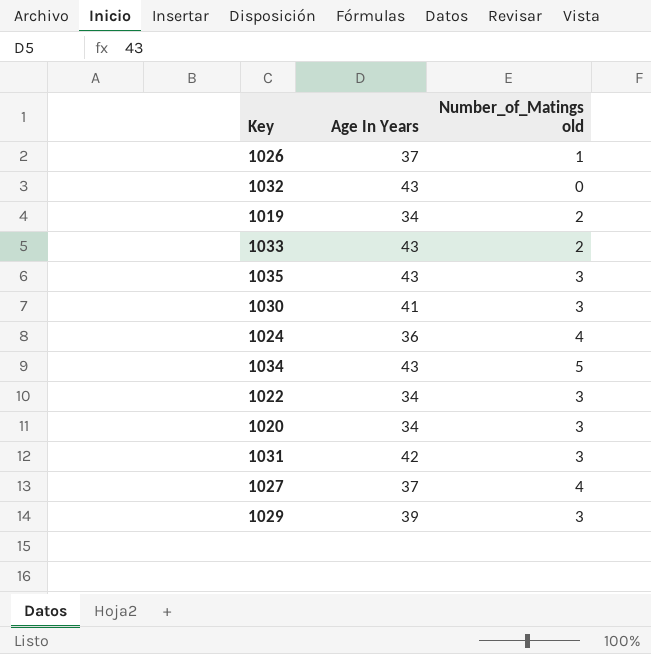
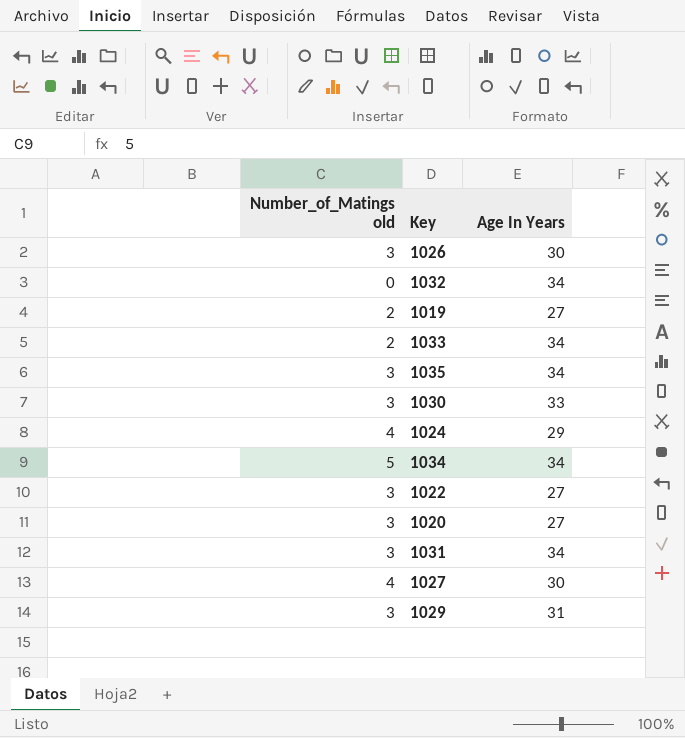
column Number_of_Matings old | position: 3 -> 1
1026 | Number_of_Matings old: 1 -> 3
1026 | Age In Years: 37 -> 30
1032 | Age In Years: 43 -> 34
1019 | Age In Years: 34 -> 27
1033 | Age In Years: 43 -> 34
1035 | Age In Years: 43 -> 34
1030 | Age In Years: 41 -> 33
1024 | Age In Years: 36 -> 29
1034 | Age In Years: 43 -> 34
1022 | Age In Years: 34 -> 27
1020 | Age In Years: 34 -> 27
1031 | Age In Years: 42 -> 34
1027 | Age In Years: 37 -> 30
1029 | Age In Years: 39 -> 31

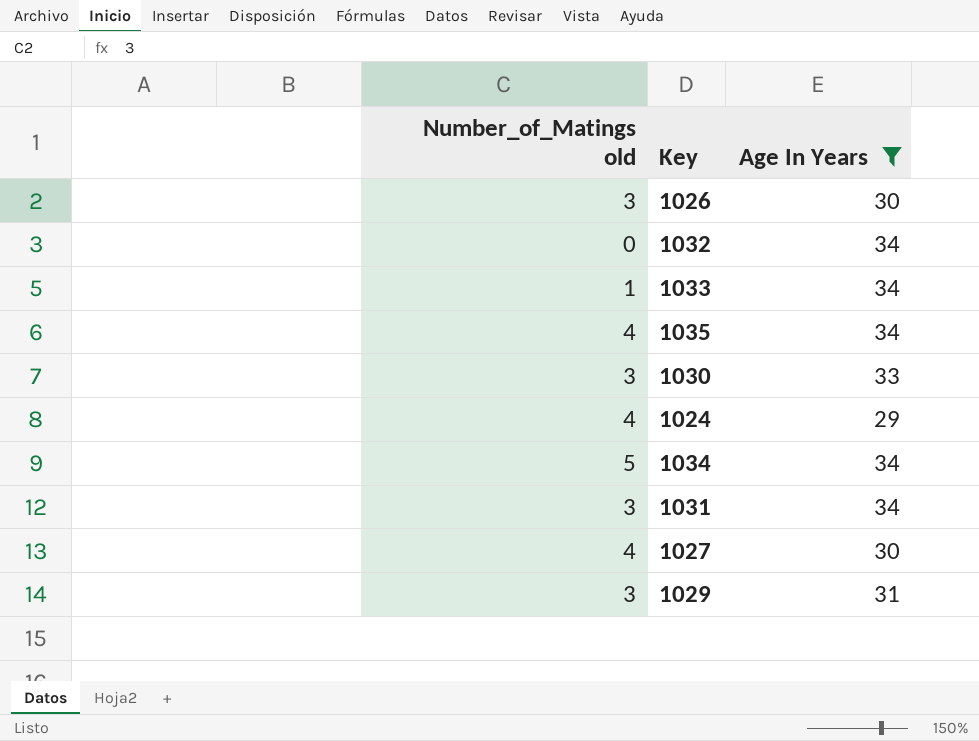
filter: none -> Age In Years != 27
1033 | Number_of_Matings old: 2 -> 1
1035 | Number_of_Matings old: 3 -> 4

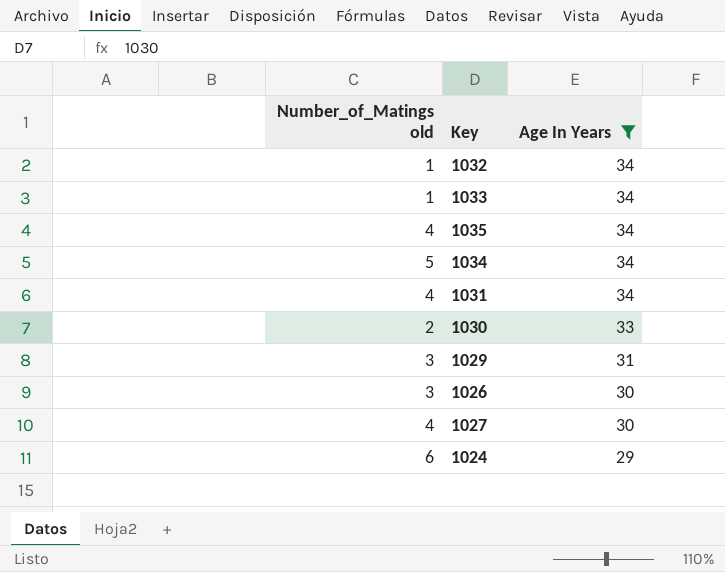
row order: none -> Age In Years descending
1032 | Number_of_Matings old: 0 -> 1
1031 | Number_of_Matings old: 3 -> 4
1030 | Number_of_Matings old: 3 -> 2
1024 | Number_of_Matings old: 4 -> 6

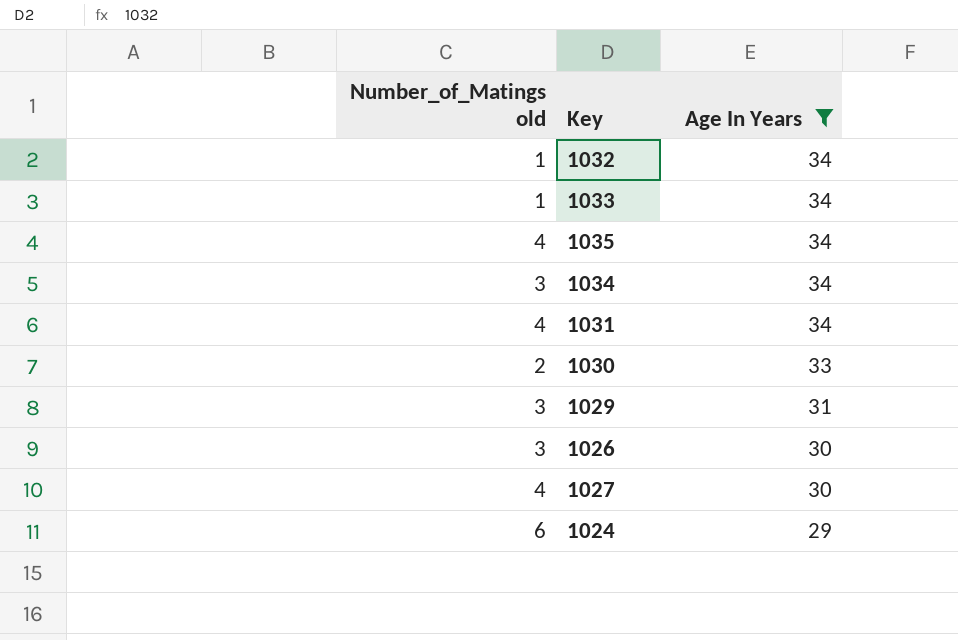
1034 | Number_of_Matings old: 5 -> 3

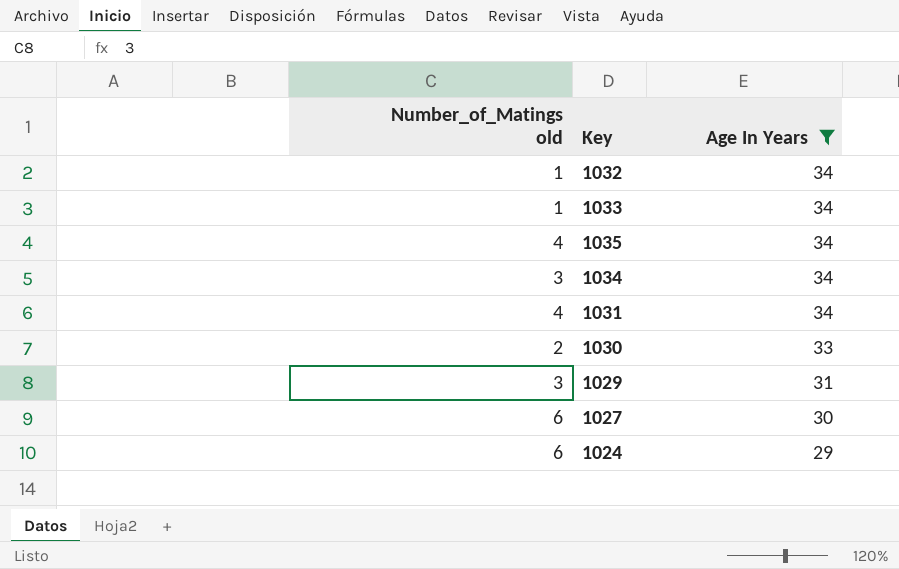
row 1026: 3 | 30 -> none
1027 | Number_of_Matings old: 4 -> 6

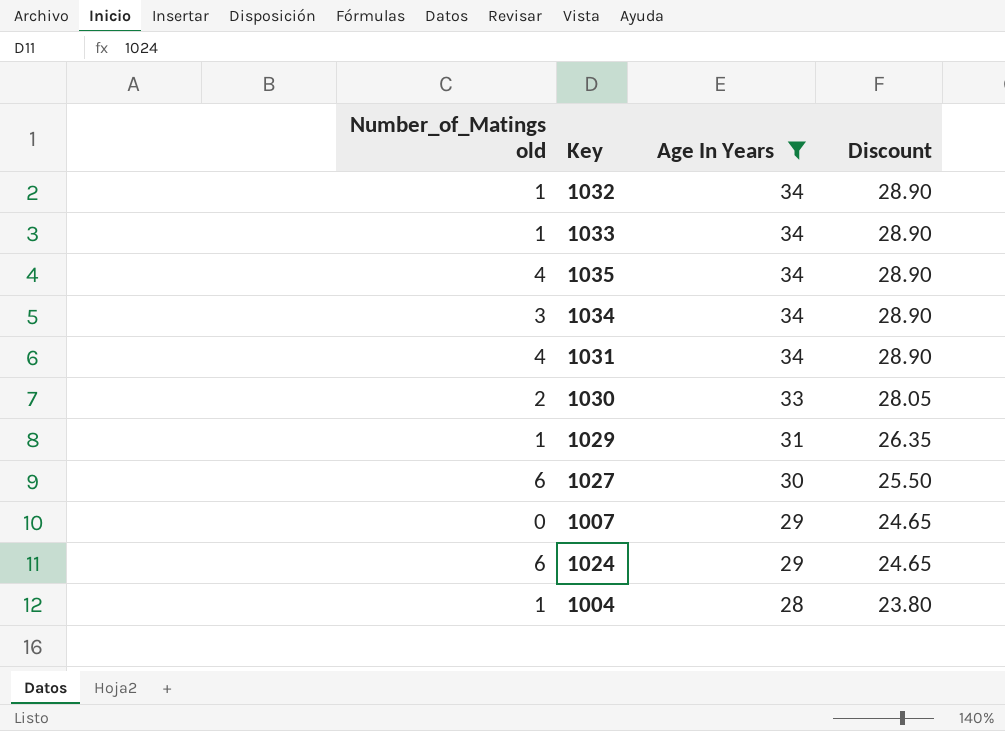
column Discount | formula: none -> [Age In Years] * 0.85
1029 | Number_of_Matings old: 3 -> 1
row 1007: none -> 0 | 29 | 24.65
row 1004: none -> 1 | 28 | 23.80

